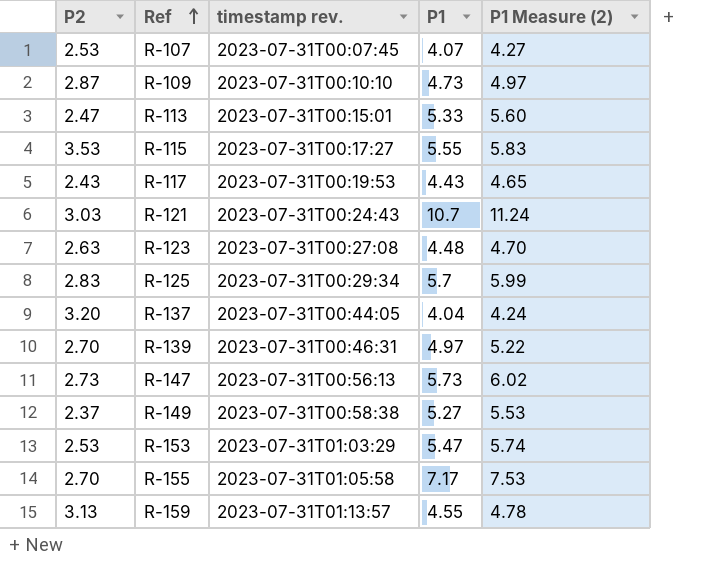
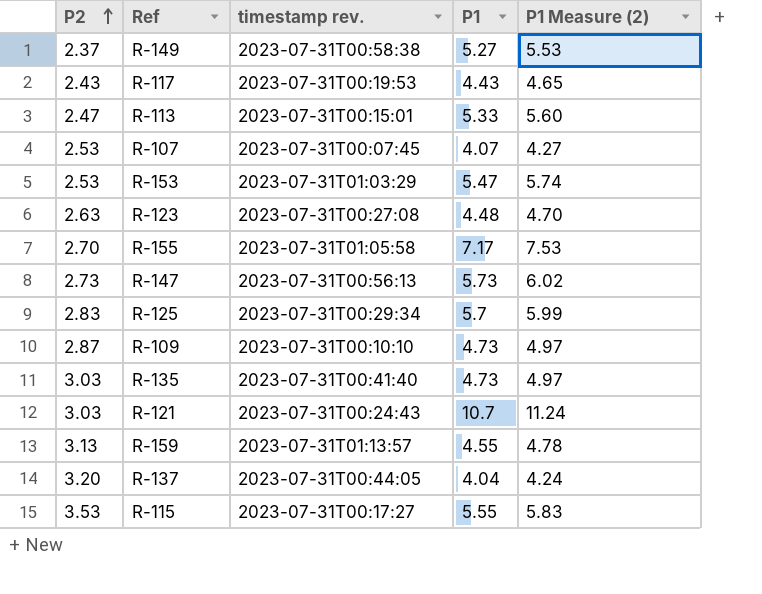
row order: Ref ascending -> P2 ascending
row R-139: 2.70 | 2023-07-31T00:46:31 | 4.97 | 5.22 -> none
row R-135: none -> 3.03 | 2023-07-31T00:41:40 | 4.73 | 4.97

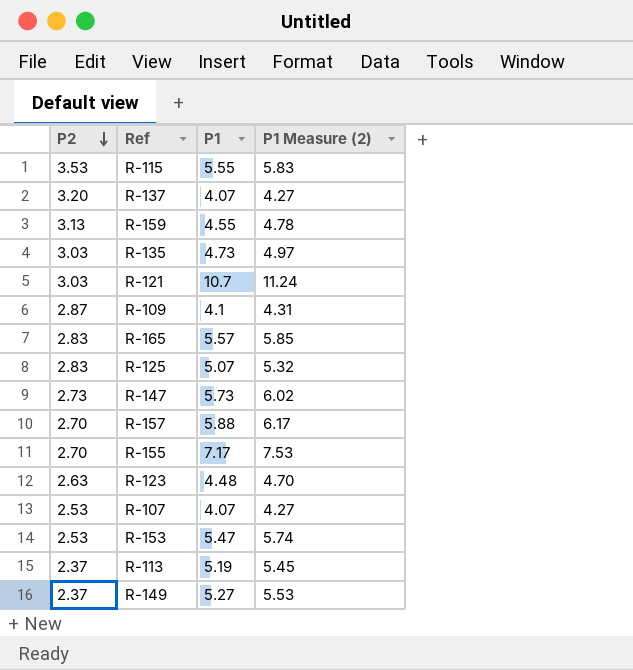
row order: P2 ascending -> P2 descending
column timestamp rev. | position: 3 -> none
row R-117: 2.43 | 2023-07-31T00:19:53 | 4.43 | 4.65 -> none
R-137 | P1: 4.04 -> 4.07
R-137 | P1 Measure (2): 4.24 -> 4.27
R-109 | P1: 4.73 -> 4.1
R-109 | P1 Measure (2): 4.97 -> 4.31
row R-165: none -> 2.83 | 5.57 | 5.85
R-125 | P1: 5.7 -> 5.07
R-125 | P1 Measure (2): 5.99 -> 5.32
row R-157: none -> 2.70 | 5.88 | 6.17
R-113 | P2: 2.47 -> 2.37
R-113 | P1: 5.33 -> 5.19
R-113 | P1 Measure (2): 5.60 -> 5.45

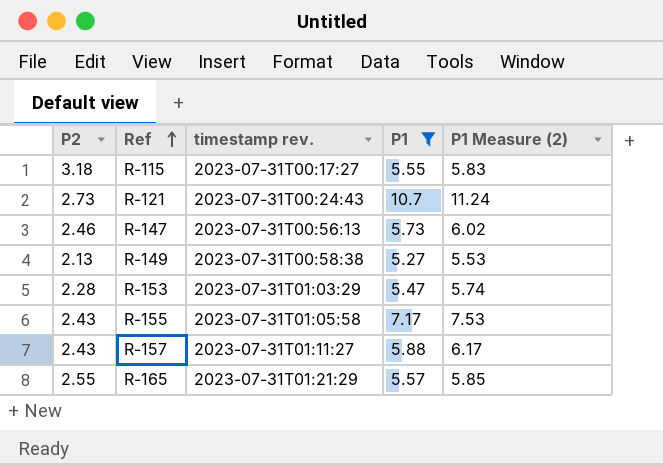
filter: none -> P1 >= 5.27
row order: P2 descending -> Ref ascending
column timestamp rev. | position: none -> 3
R-115 | P2: 3.53 -> 3.18
R-121 | P2: 3.03 -> 2.73
R-147 | P2: 2.73 -> 2.46
R-149 | P2: 2.37 -> 2.13
R-153 | P2: 2.53 -> 2.28
R-155 | P2: 2.70 -> 2.43
R-157 | P2: 2.70 -> 2.43
R-165 | P2: 2.83 -> 2.55

